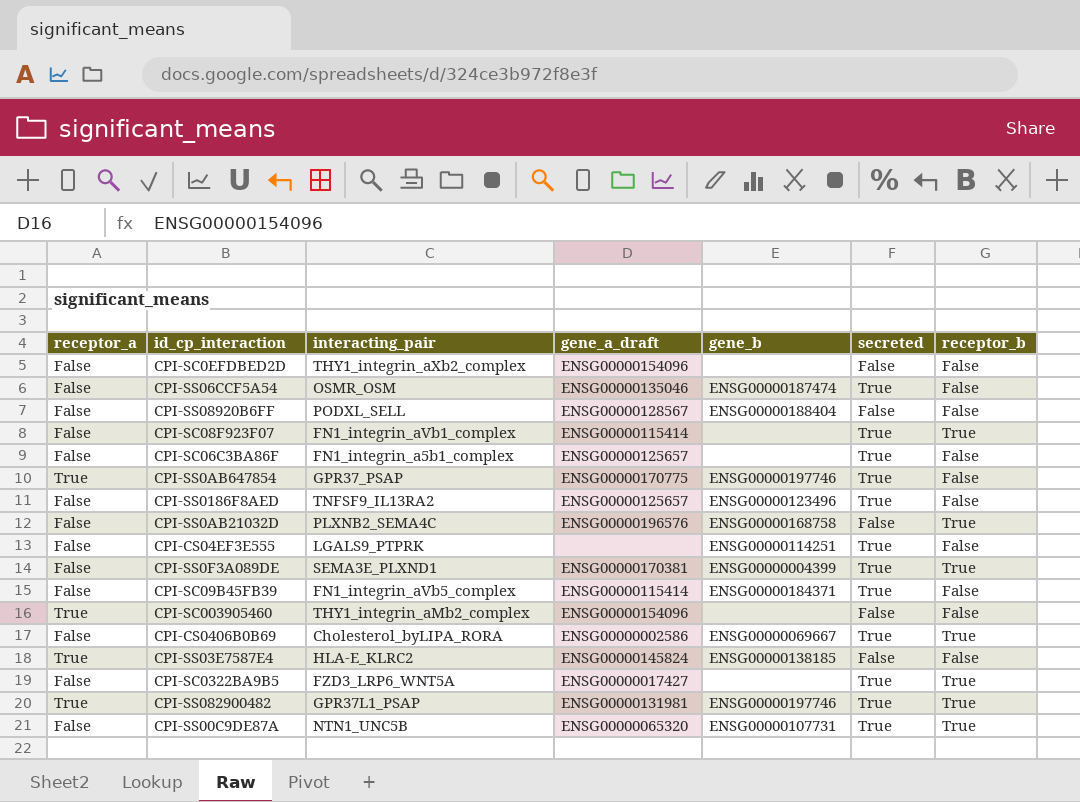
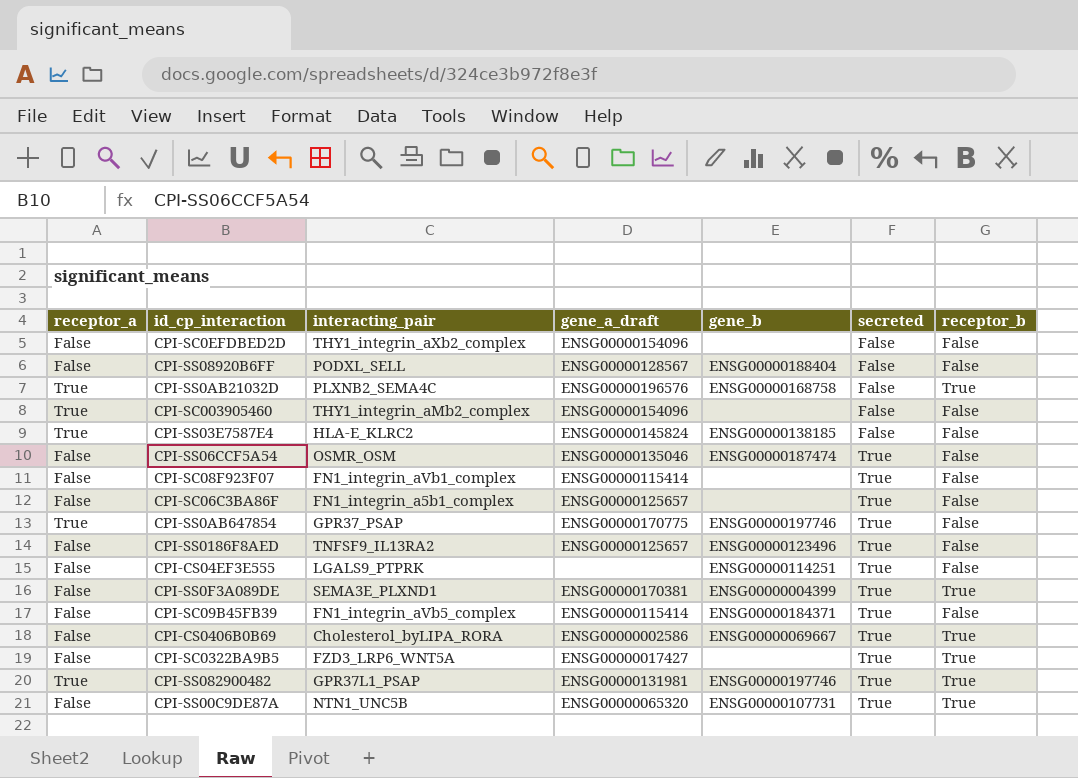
row order: none -> secreted ascending
CPI-SS0AB21032D | receptor_a: False -> True
CPI-SC08F923F07 | receptor_b: True -> False

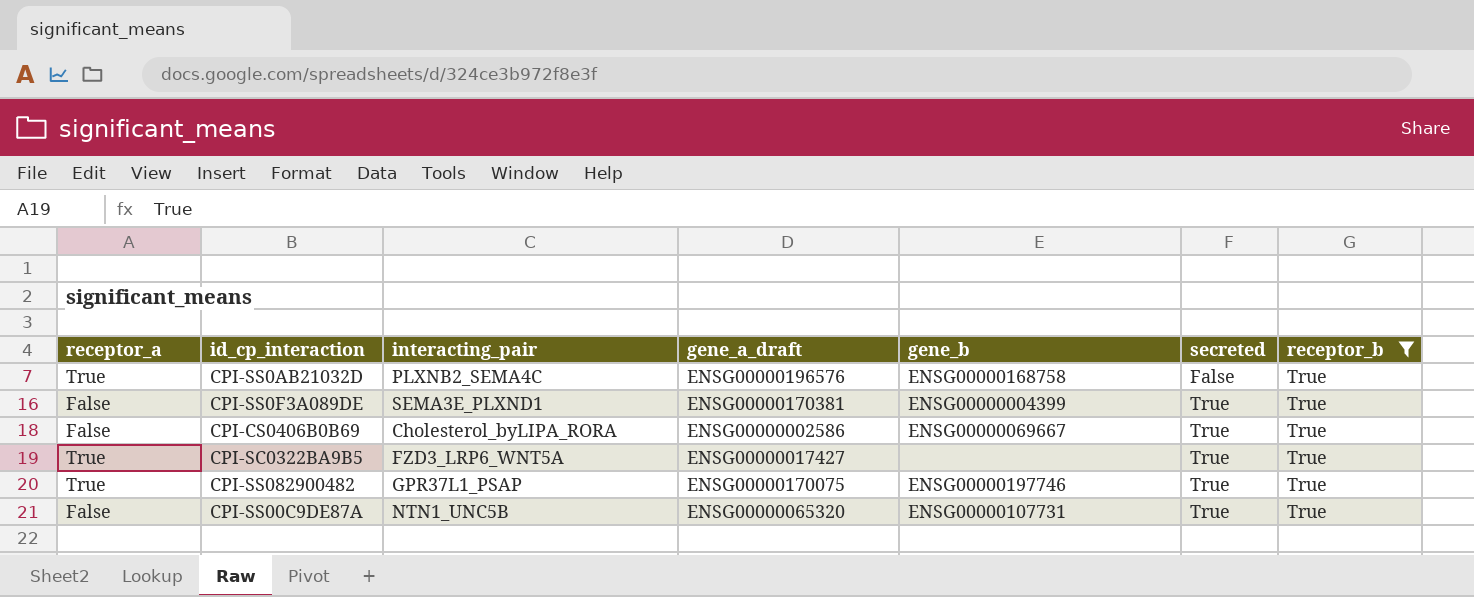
filter: none -> receptor_b = True
CPI-SC0322BA9B5 | receptor_a: False -> True
CPI-SS082900482 | gene_a_draft: ENSG00000131981 -> ENSG00000170075

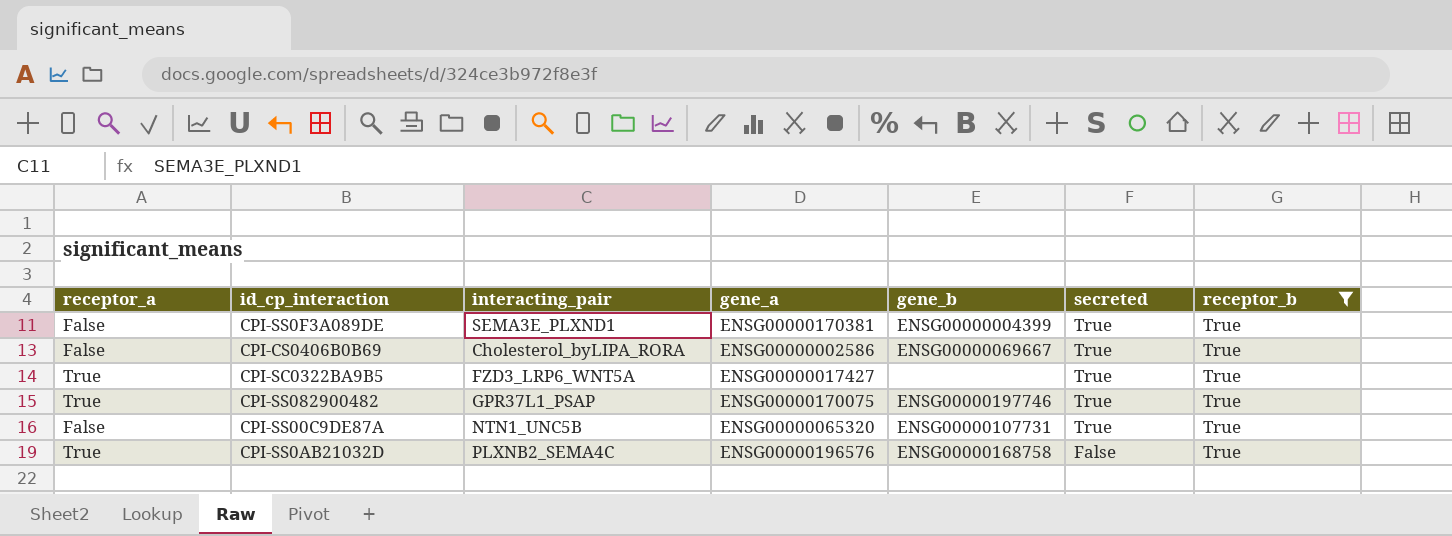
row order: secreted ascending -> secreted descending
column name: gene_a_draft -> gene_a

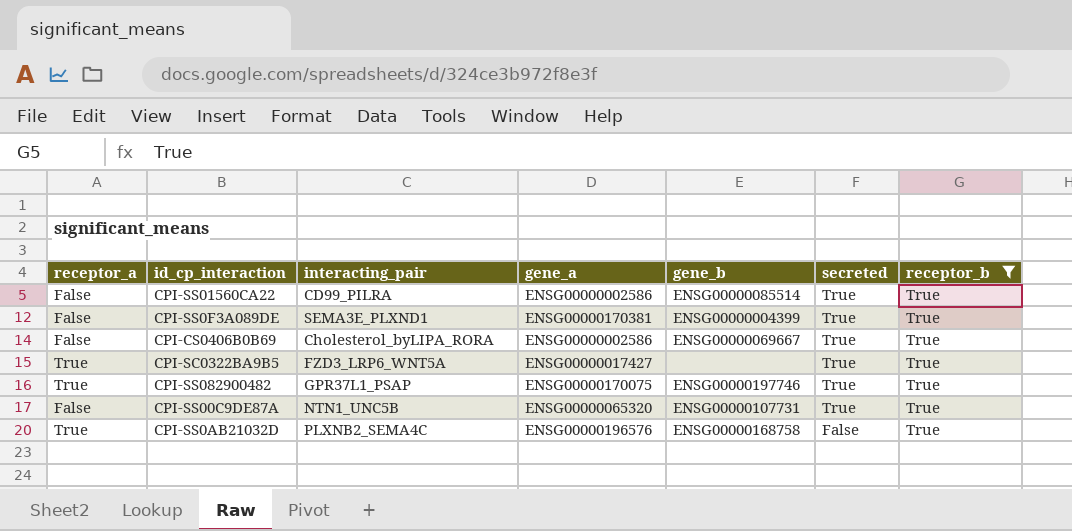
row CPI-SS01560CA22: none -> False | CD99_PILRA | ENSG00000002586 | ENSG00000085514 | True | True

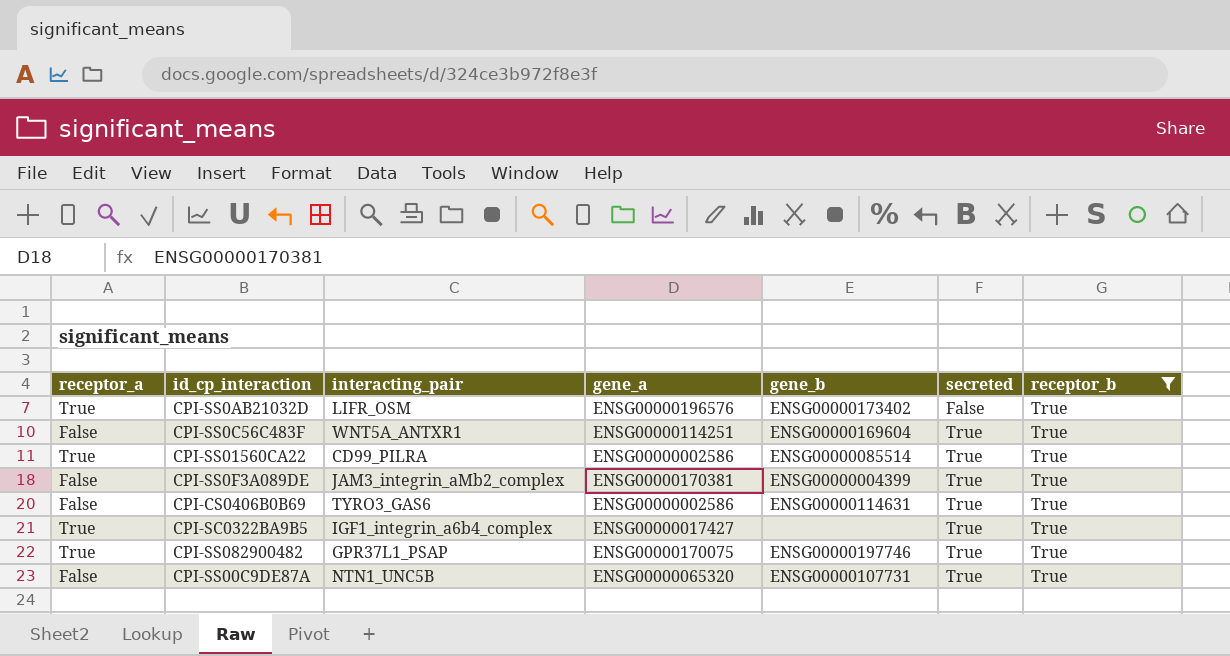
row order: secreted descending -> secreted ascending
CPI-SS0AB21032D | interacting_pair: PLXNB2_SEMA4C -> LIFR_OSM
CPI-SS0AB21032D | gene_b: ENSG00000168758 -> ENSG00000173402
row CPI-SS0C56C483F: none -> False | WNT5A_ANTXR1 | ENSG00000114251 | ENSG00000169604 | True | True
CPI-SS01560CA22 | receptor_a: False -> True
CPI-SS0F3A089DE | interacting_pair: SEMA3E_PLXND1 -> JAM3_integrin_aMb2_complex
CPI-CS0406B0B69 | interacting_pair: Cholesterol_byLIPA_RORA -> TYRO3_GAS6
CPI-CS0406B0B69 | gene_b: ENSG00000069667 -> ENSG00000114631
CPI-SC0322BA9B5 | interacting_pair: FZD3_LRP6_WNT5A -> IGF1_integrin_a6b4_complex

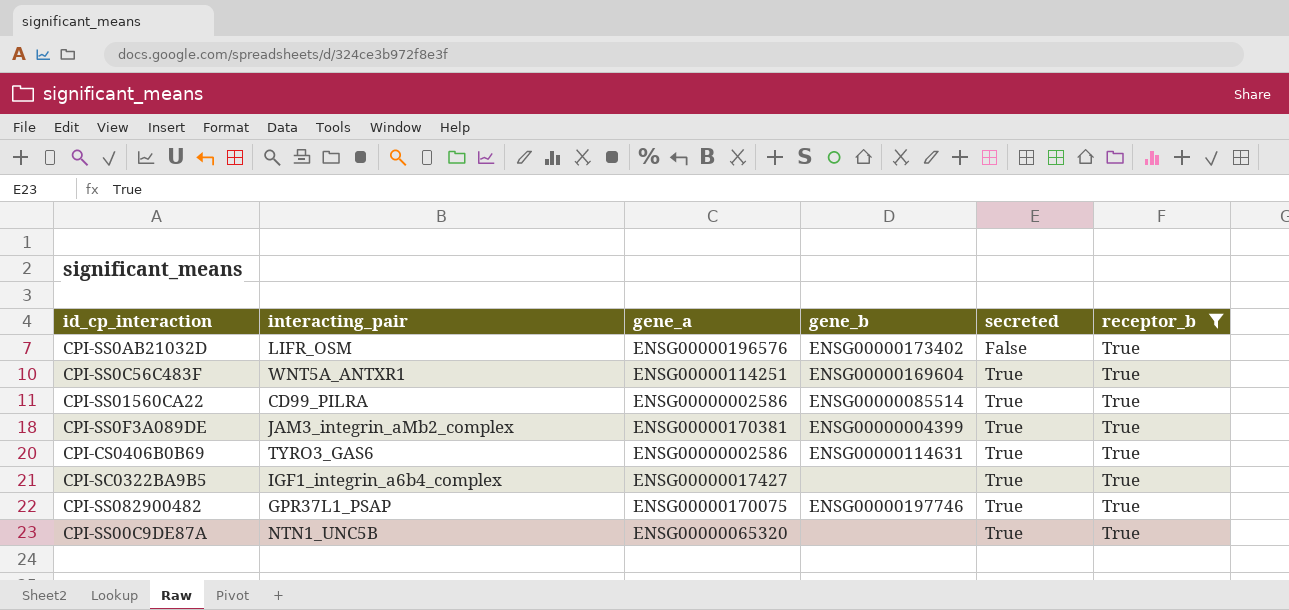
column receptor_a | position: 1 -> none
CPI-SS00C9DE87A | gene_b: ENSG00000107731 -> none

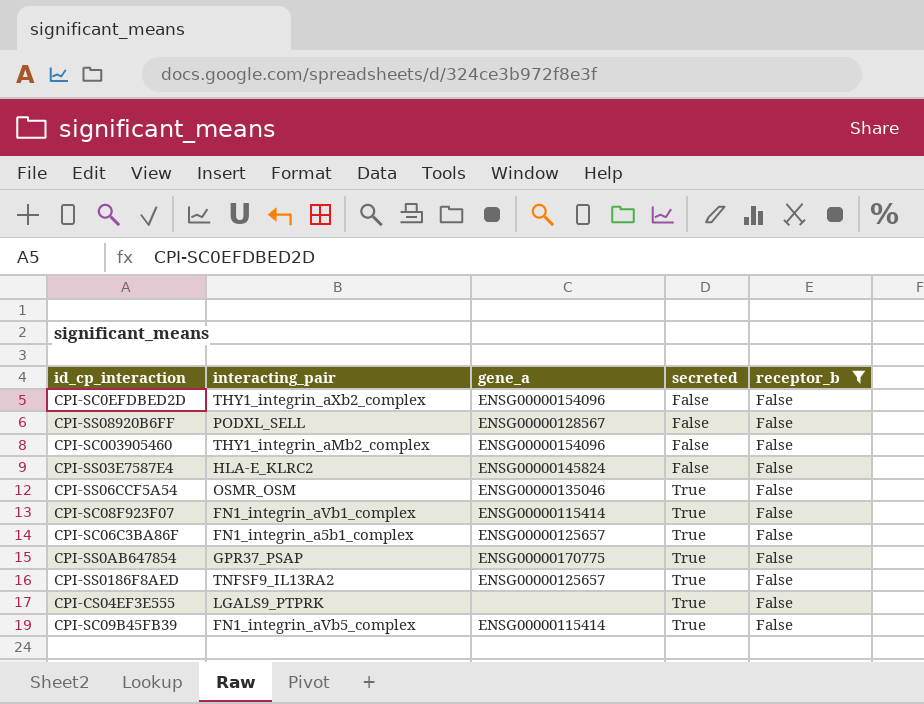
filter: receptor_b = True -> receptor_b = False
column gene_b | position: 4 -> none

